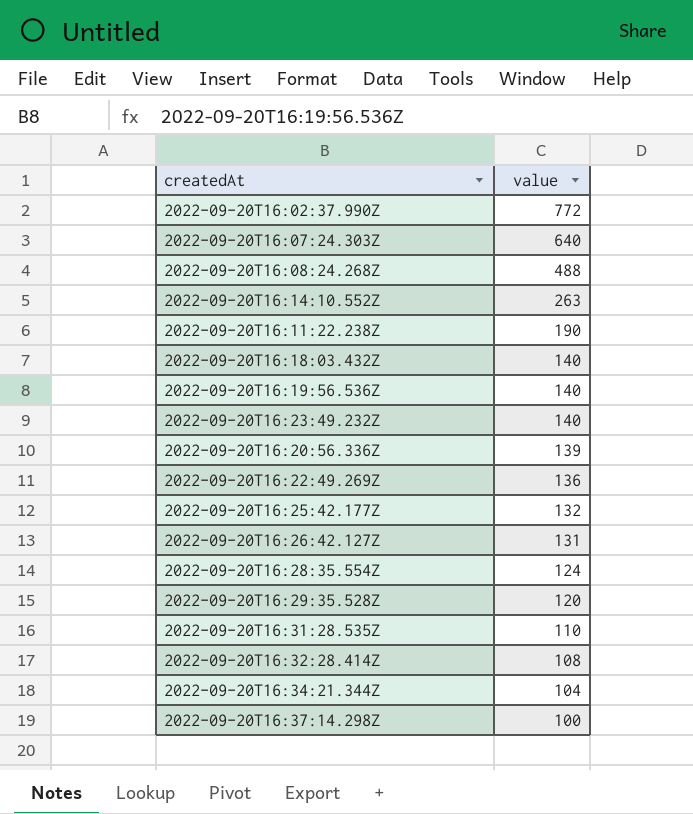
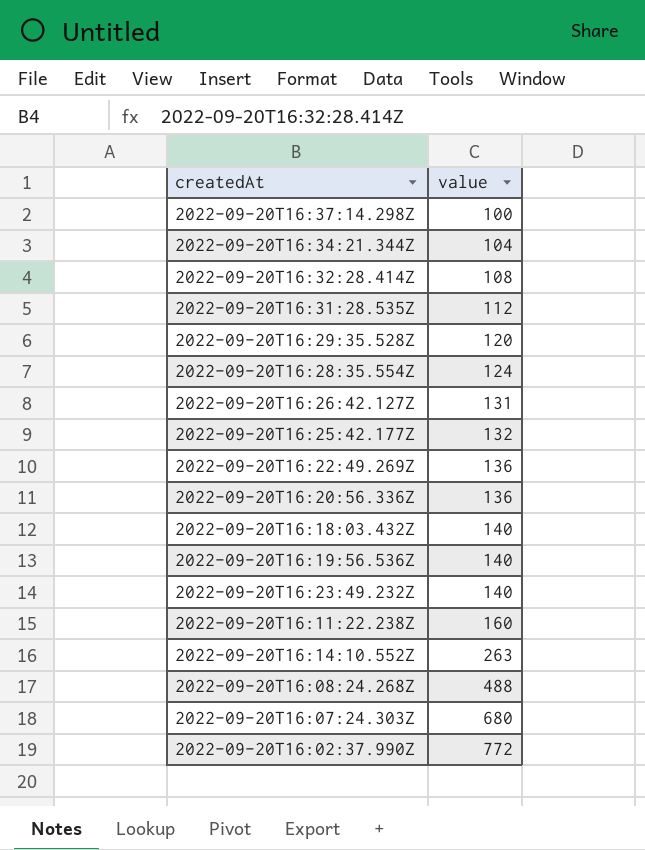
row order: value descending -> value ascending
2022-09-20T16:31:28.535Z | value: 110 -> 112
2022-09-20T16:20:56.336Z | value: 139 -> 136
2022-09-20T16:11:22.238Z | value: 190 -> 160
2022-09-20T16:07:24.303Z | value: 640 -> 680

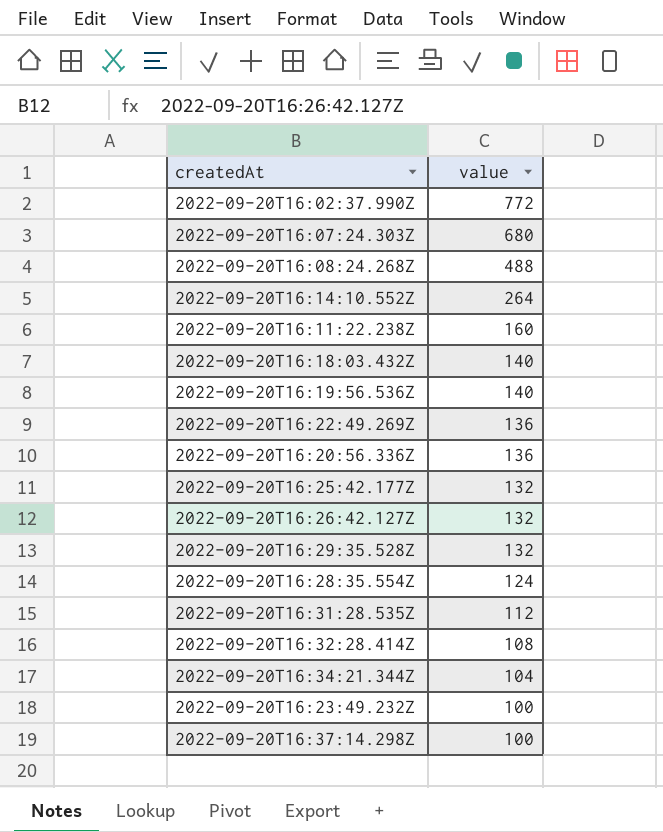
row order: value ascending -> value descending
2022-09-20T16:14:10.552Z | value: 263 -> 264
2022-09-20T16:26:42.127Z | value: 131 -> 132
2022-09-20T16:29:35.528Z | value: 120 -> 132
2022-09-20T16:23:49.232Z | value: 140 -> 100

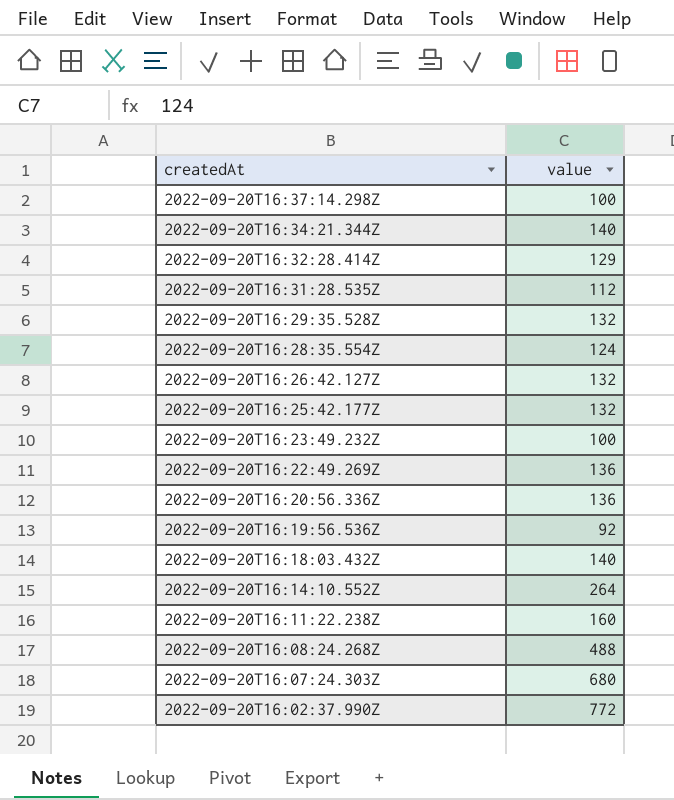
row order: value descending -> createdAt descending
2022-09-20T16:34:21.344Z | value: 104 -> 140
2022-09-20T16:32:28.414Z | value: 108 -> 129
2022-09-20T16:19:56.536Z | value: 140 -> 92

